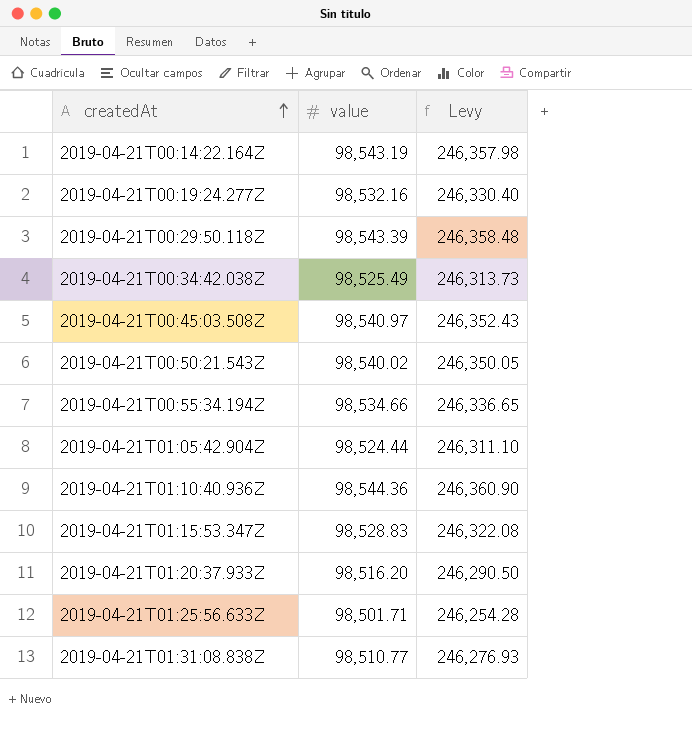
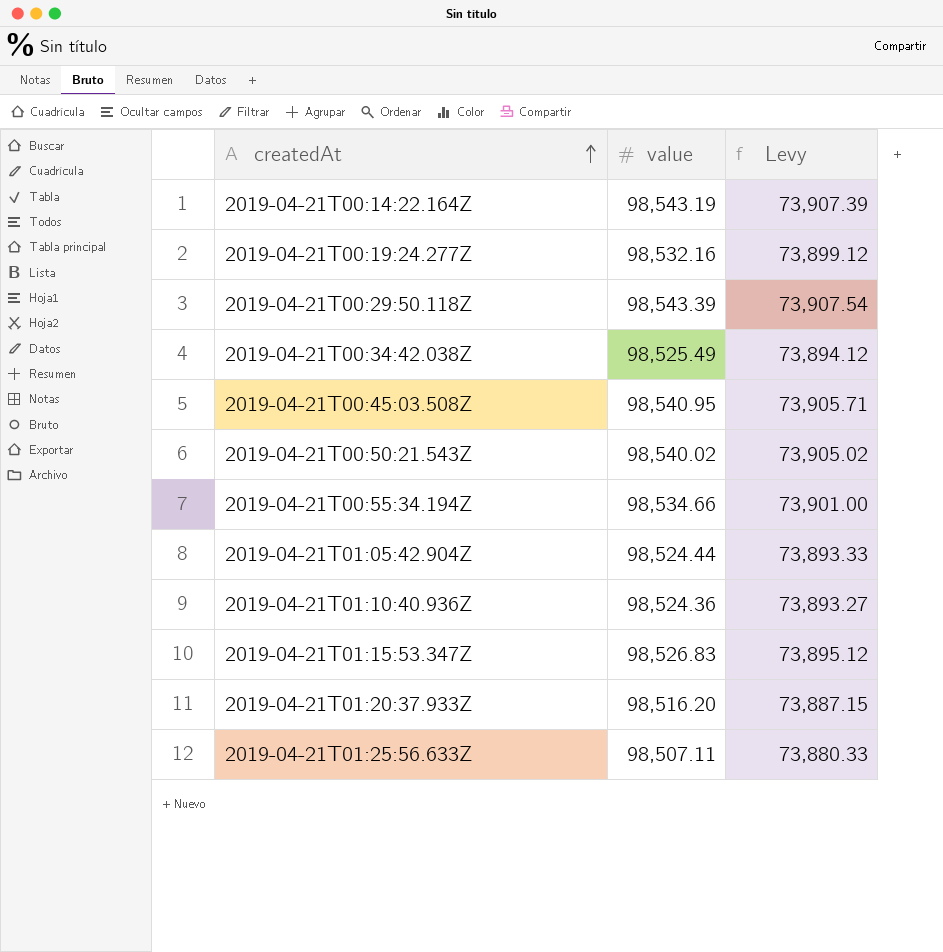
column Levy | formula: [value] * 2.5 -> [value] * 0.75
row 2019-04-21T01:31:08.838Z: 98,510.77 | 246,276.93 -> none
2019-04-21T00:45:03.508Z | value: 98,540.97 -> 98,540.95
2019-04-21T01:10:40.936Z | value: 98,544.36 -> 98,524.36
2019-04-21T01:15:53.347Z | value: 98,528.83 -> 98,526.83
2019-04-21T01:25:56.633Z | value: 98,501.71 -> 98,507.11

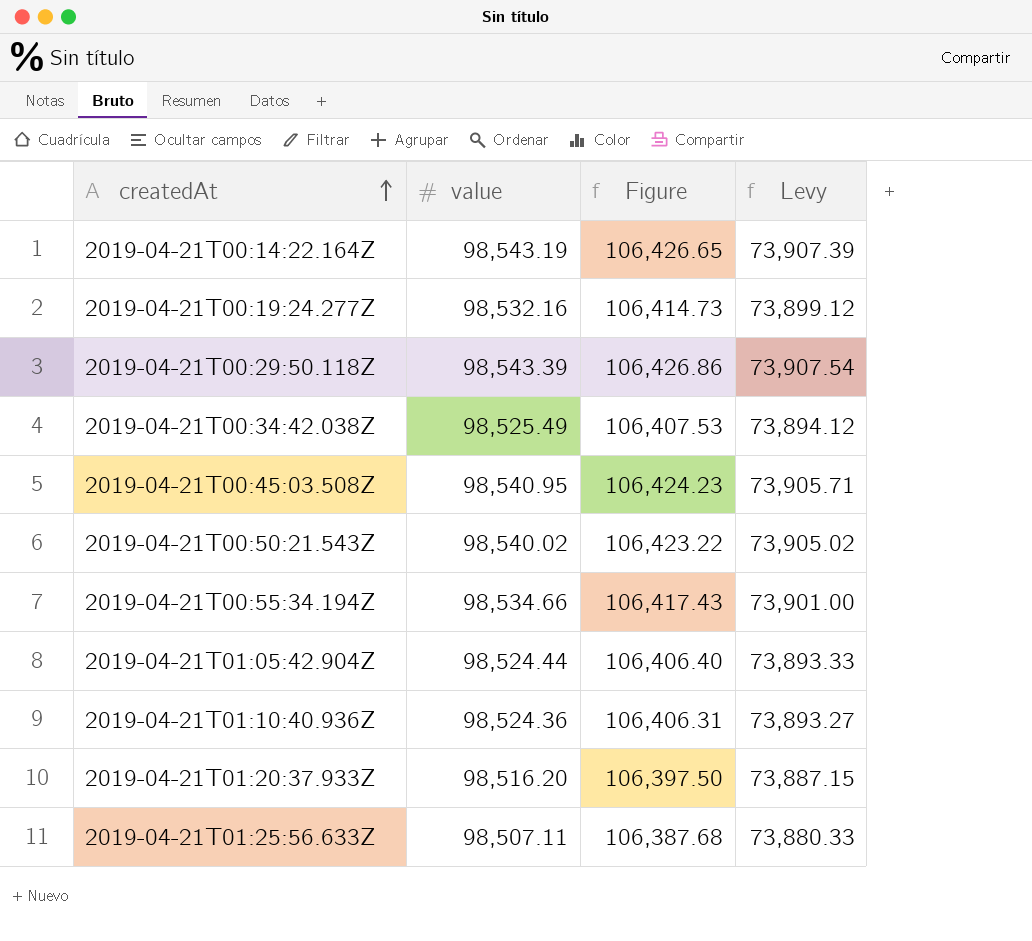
column Figure | formula: none -> [value] * 1.08
row 2019-04-21T01:15:53.347Z: 98,526.83 | 73,895.12 -> none

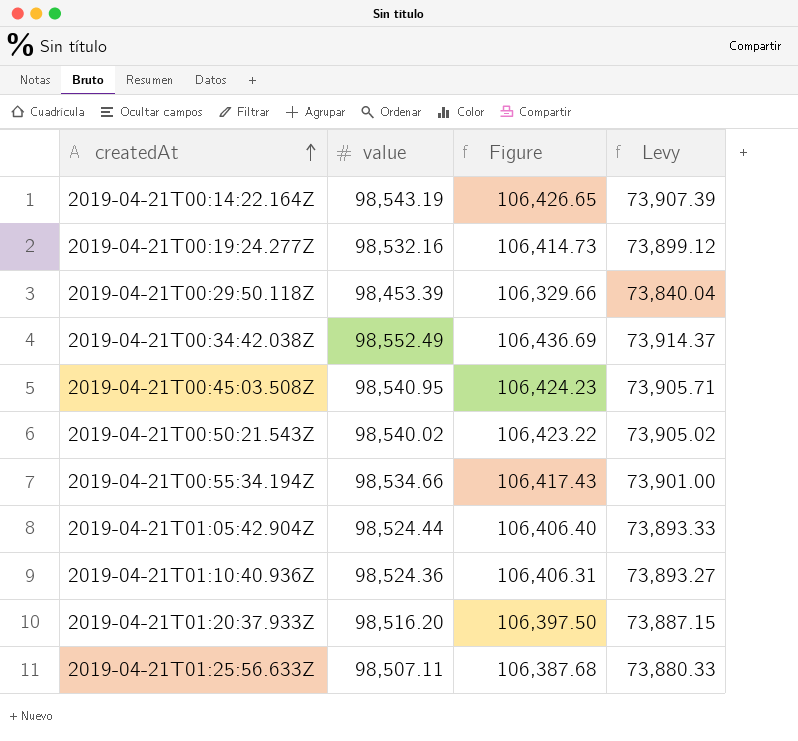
2019-04-21T00:29:50.118Z | value: 98,543.39 -> 98,453.39
2019-04-21T00:29:50.118Z | Figure: 106,426.86 -> 106,329.66
2019-04-21T00:29:50.118Z | Levy: 73,907.54 -> 73,840.04
2019-04-21T00:34:42.038Z | value: 98,525.49 -> 98,552.49
2019-04-21T00:34:42.038Z | Figure: 106,407.53 -> 106,436.69
2019-04-21T00:34:42.038Z | Levy: 73,894.12 -> 73,914.37

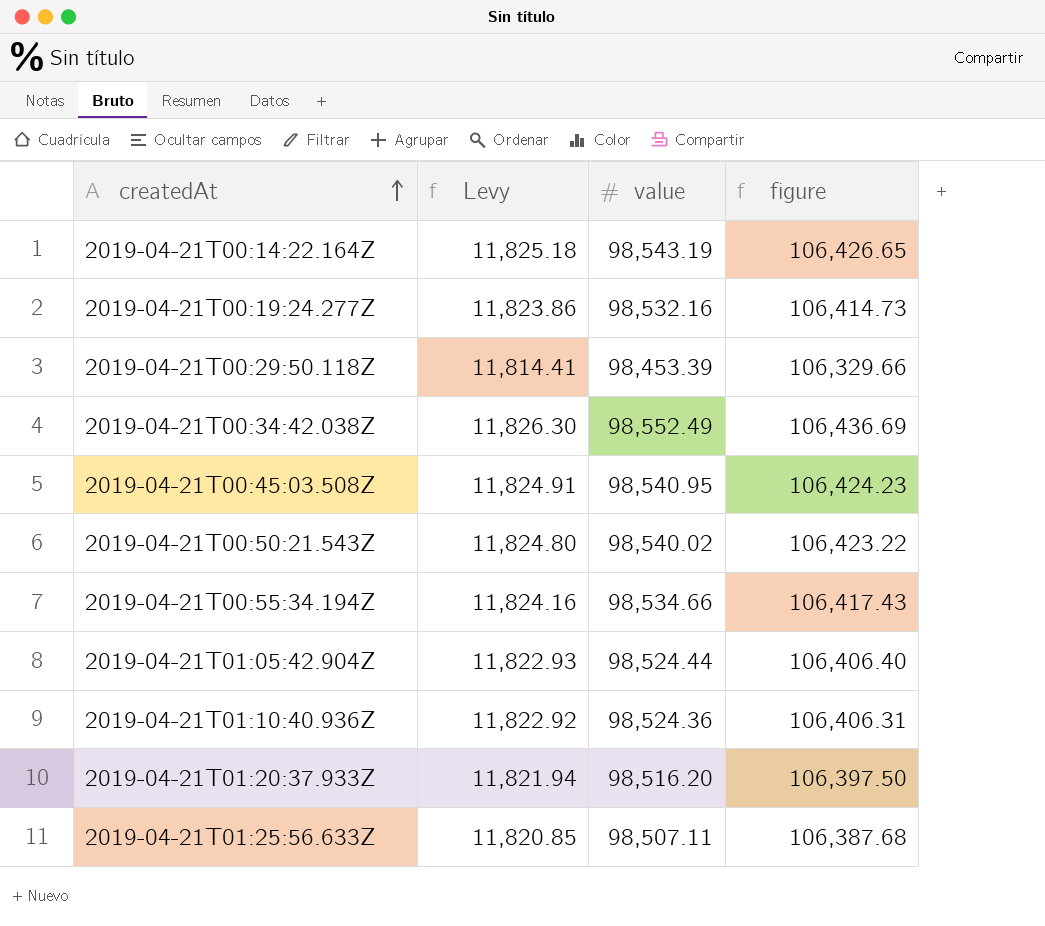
column Levy | formula: [value] * 0.75 -> [value] * 0.12
column Levy | position: 4 -> 2
column name: Figure -> figure

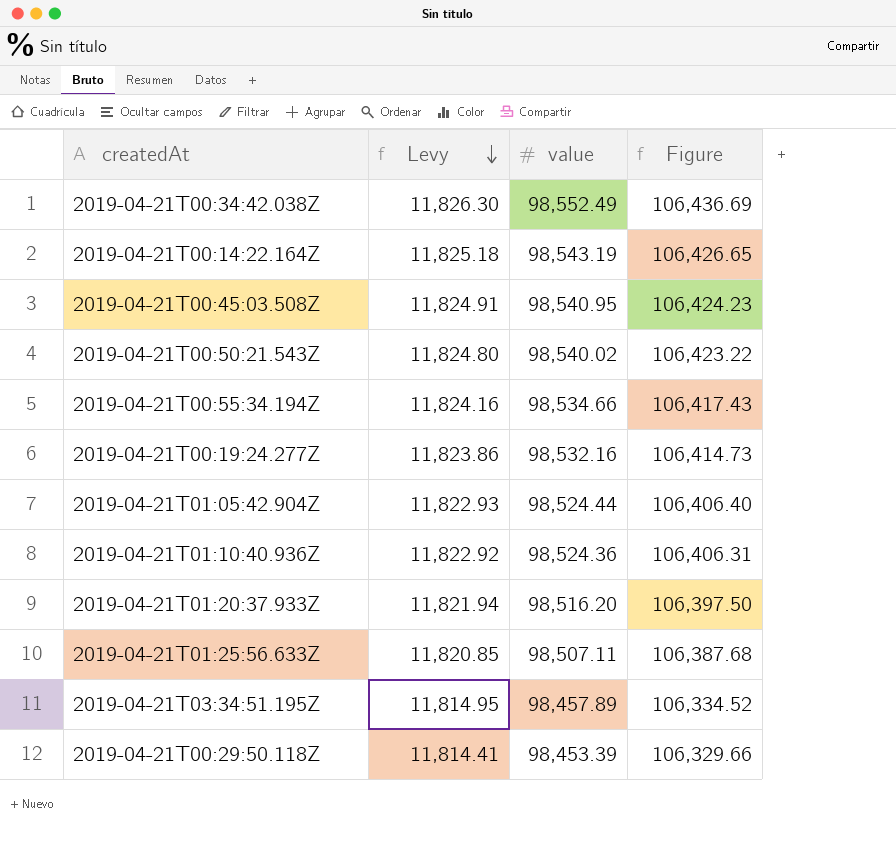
row order: createdAt ascending -> Levy descending
column name: figure -> Figure
row 2019-04-21T03:34:51.195Z: none -> 11,814.95 | 98,457.89 | 106,334.52

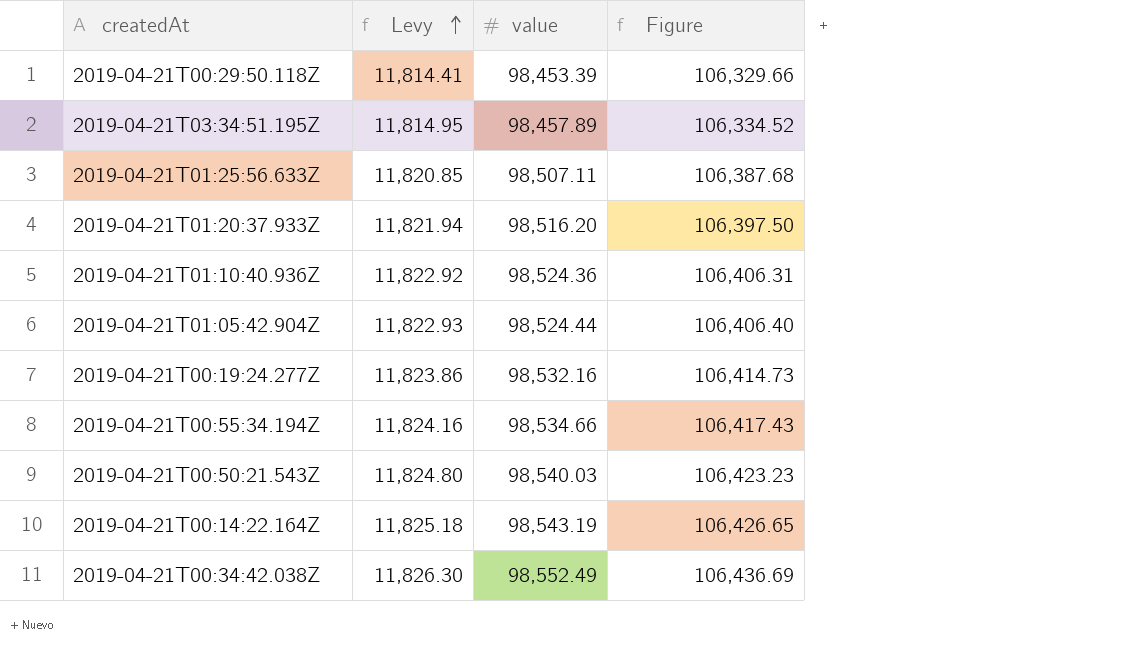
row order: Levy descending -> Levy ascending
row 2019-04-21T00:45:03.508Z: 11,824.91 | 98,540.95 | 106,424.23 -> none
2019-04-21T00:50:21.543Z | value: 98,540.02 -> 98,540.03
2019-04-21T00:50:21.543Z | Figure: 106,423.22 -> 106,423.23

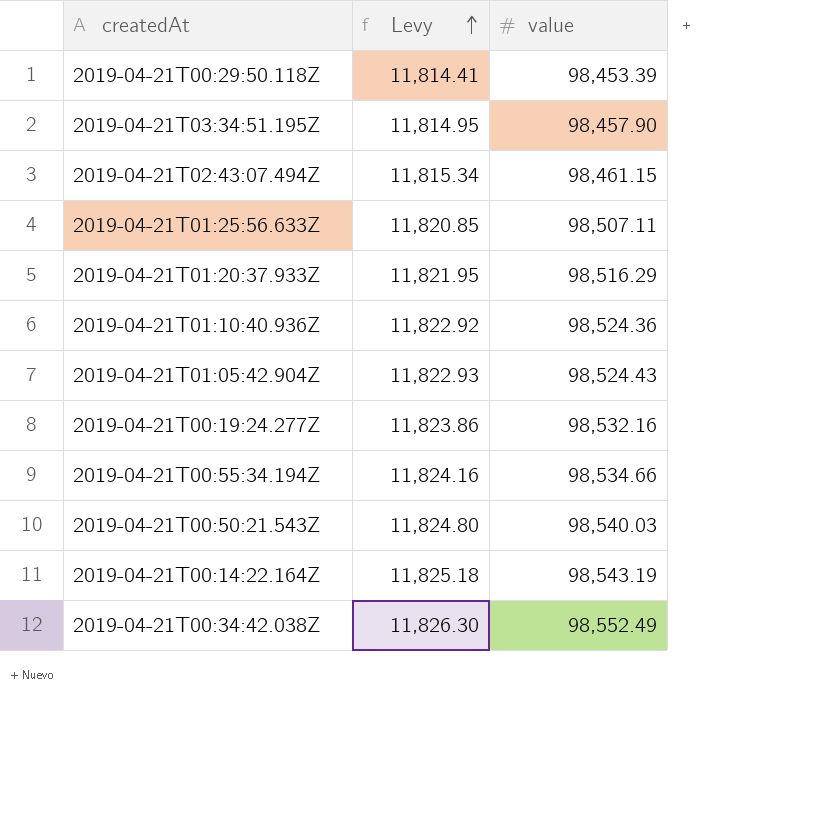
column Figure | formula: [value] * 1.08 -> none
2019-04-21T03:34:51.195Z | value: 98,457.89 -> 98,457.90
row 2019-04-21T02:43:07.494Z: none -> 11,815.34 | 98,461.15
2019-04-21T01:20:37.933Z | Levy: 11,821.94 -> 11,821.95
2019-04-21T01:20:37.933Z | value: 98,516.20 -> 98,516.29
2019-04-21T01:05:42.904Z | value: 98,524.44 -> 98,524.43

